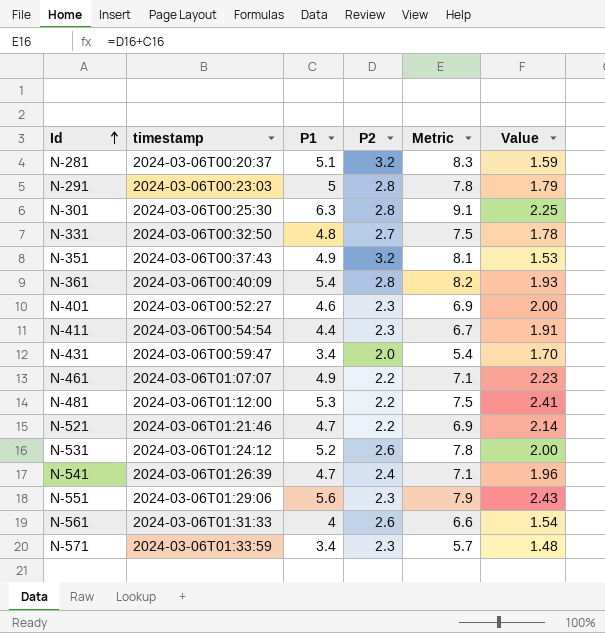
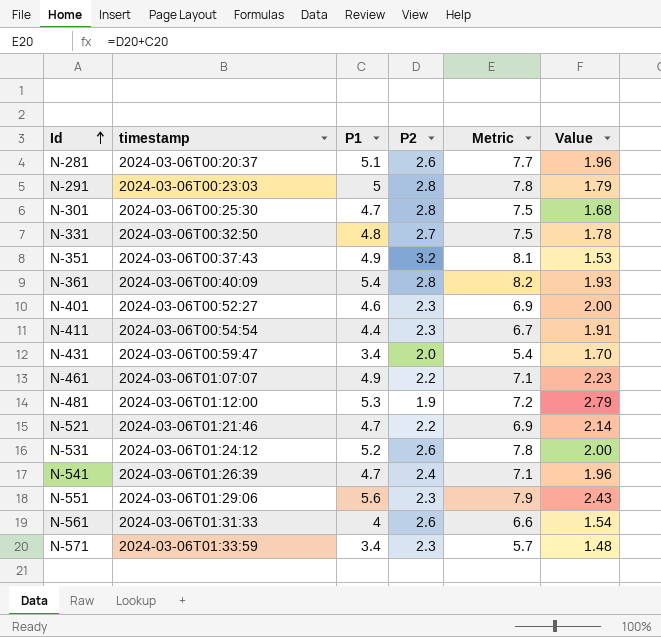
N-281 | P2: 3.2 -> 2.6
N-281 | Metric: 8.3 -> 7.7
N-281 | Value: 1.59 -> 1.96
N-301 | P1: 6.3 -> 4.7
N-301 | Metric: 9.1 -> 7.5
N-301 | Value: 2.25 -> 1.68
N-481 | P2: 2.2 -> 1.9
N-481 | Metric: 7.5 -> 7.2
N-481 | Value: 2.41 -> 2.79

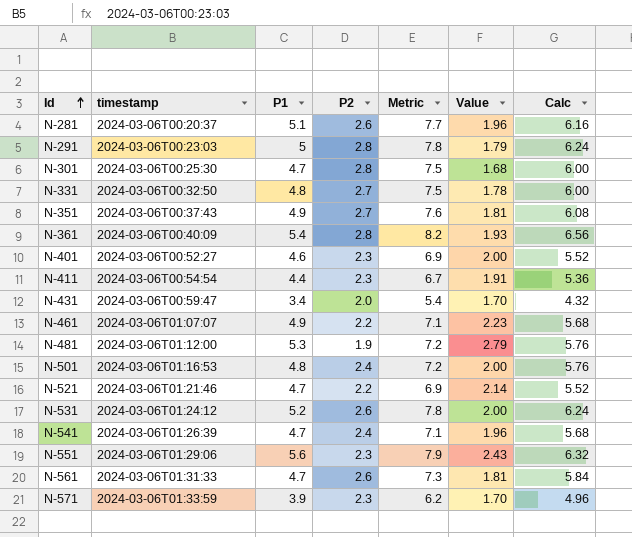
column Calc | formula: none -> [Metric] * 0.8
N-351 | P2: 3.2 -> 2.7
N-351 | Metric: 8.1 -> 7.6
N-351 | Value: 1.53 -> 1.81
row N-501: none -> 2024-03-06T01:16:53 | 4.8 | 2.4 | 7.2 | 2.00 | 5.76
N-561 | P1: 4 -> 4.7
N-561 | Metric: 6.6 -> 7.3
N-561 | Value: 1.54 -> 1.81
N-571 | P1: 3.4 -> 3.9
N-571 | Metric: 5.7 -> 6.2
N-571 | Value: 1.48 -> 1.70

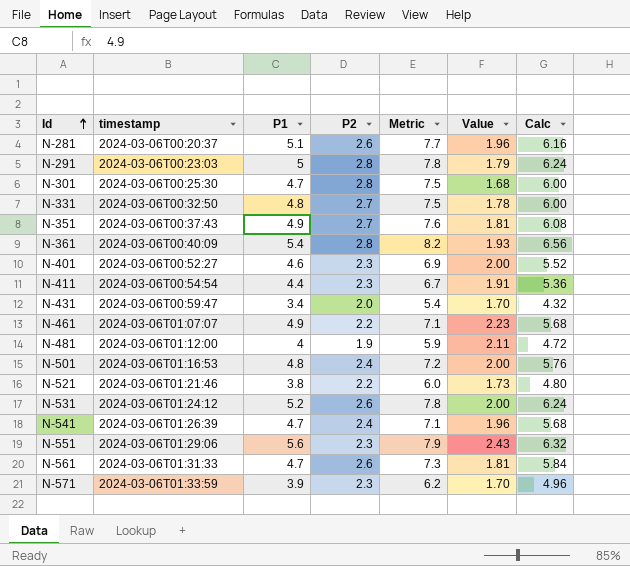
N-481 | P1: 5.3 -> 4
N-481 | Metric: 7.2 -> 5.9
N-481 | Value: 2.79 -> 2.11
N-481 | Calc: 5.76 -> 4.72
N-521 | P1: 4.7 -> 3.8
N-521 | Metric: 6.9 -> 6.0
N-521 | Value: 2.14 -> 1.73
N-521 | Calc: 5.52 -> 4.80

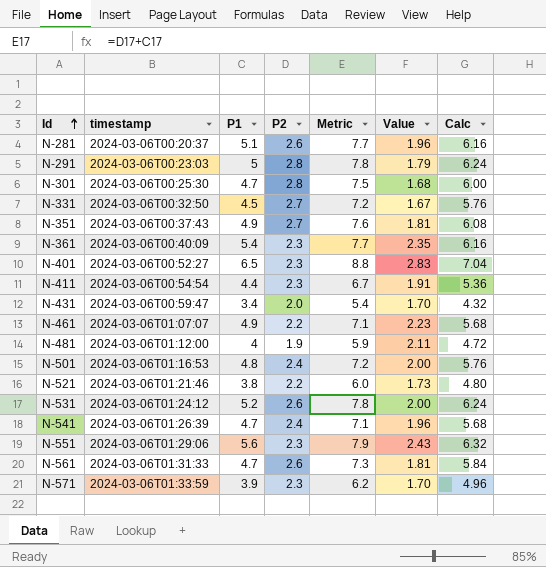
N-331 | P1: 4.8 -> 4.5
N-331 | Metric: 7.5 -> 7.2
N-331 | Value: 1.78 -> 1.67
N-331 | Calc: 6.00 -> 5.76
N-361 | P2: 2.8 -> 2.3
N-361 | Metric: 8.2 -> 7.7
N-361 | Value: 1.93 -> 2.35
N-361 | Calc: 6.56 -> 6.16
N-401 | P1: 4.6 -> 6.5
N-401 | Metric: 6.9 -> 8.8
N-401 | Value: 2.00 -> 2.83
N-401 | Calc: 5.52 -> 7.04

